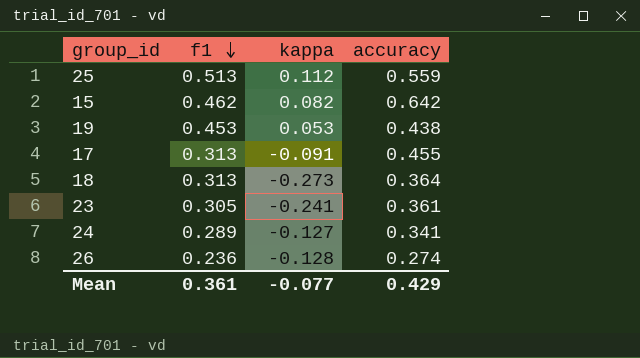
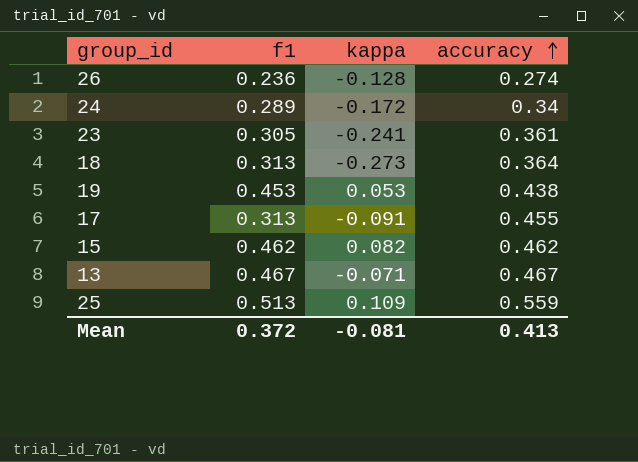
row order: f1 descending -> accuracy ascending
24 | kappa: -0.127 -> -0.172
24 | accuracy: 0.341 -> 0.34
15 | accuracy: 0.642 -> 0.462
row 13: none -> 0.467 | -0.071 | 0.467
25 | kappa: 0.112 -> 0.109
Mean | f1: 0.361 -> 0.372
Mean | kappa: -0.077 -> -0.081
Mean | accuracy: 0.429 -> 0.413

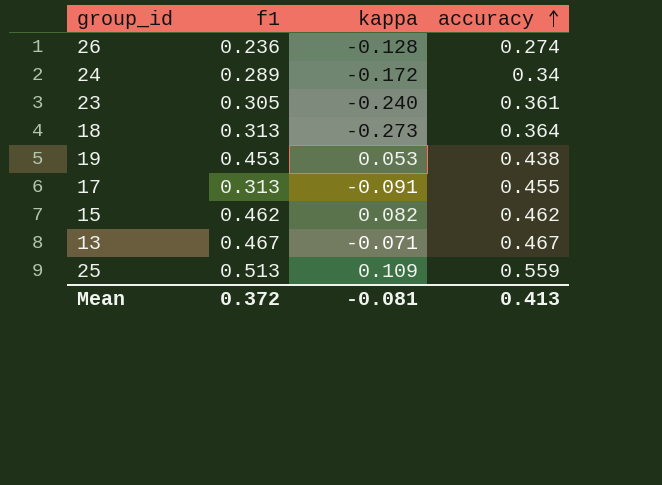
23 | kappa: -0.241 -> -0.240

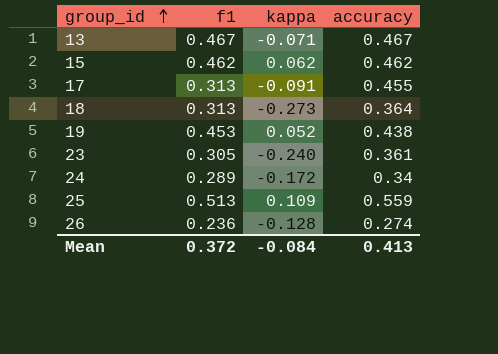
row order: accuracy ascending -> group_id ascending
15 | kappa: 0.082 -> 0.062
19 | kappa: 0.053 -> 0.052
Mean | kappa: -0.081 -> -0.084

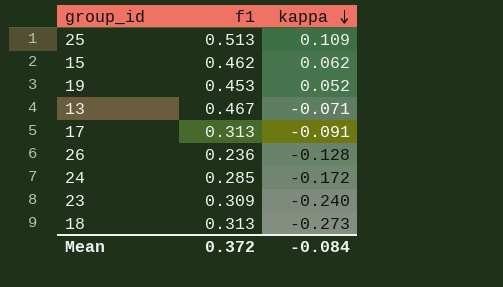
row order: group_id ascending -> kappa descending
column accuracy | position: 4 -> none
24 | f1: 0.289 -> 0.285
23 | f1: 0.305 -> 0.309

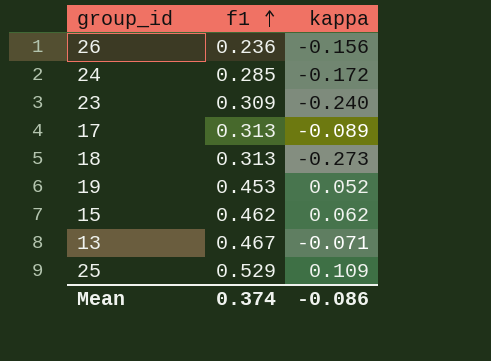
row order: kappa descending -> f1 ascending
26 | kappa: -0.128 -> -0.156
17 | kappa: -0.091 -> -0.089
25 | f1: 0.513 -> 0.529
Mean | f1: 0.372 -> 0.374
Mean | kappa: -0.084 -> -0.086

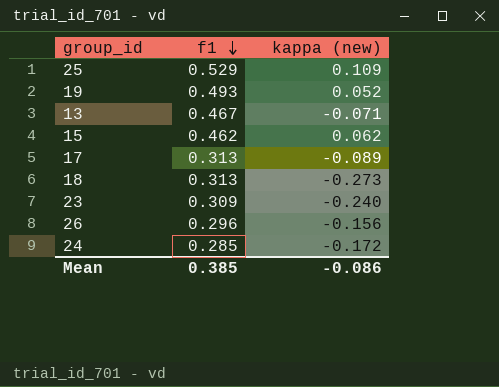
row order: f1 ascending -> f1 descending
column name: kappa -> kappa (new)
19 | f1: 0.453 -> 0.493
26 | f1: 0.236 -> 0.296
Mean | f1: 0.374 -> 0.385

